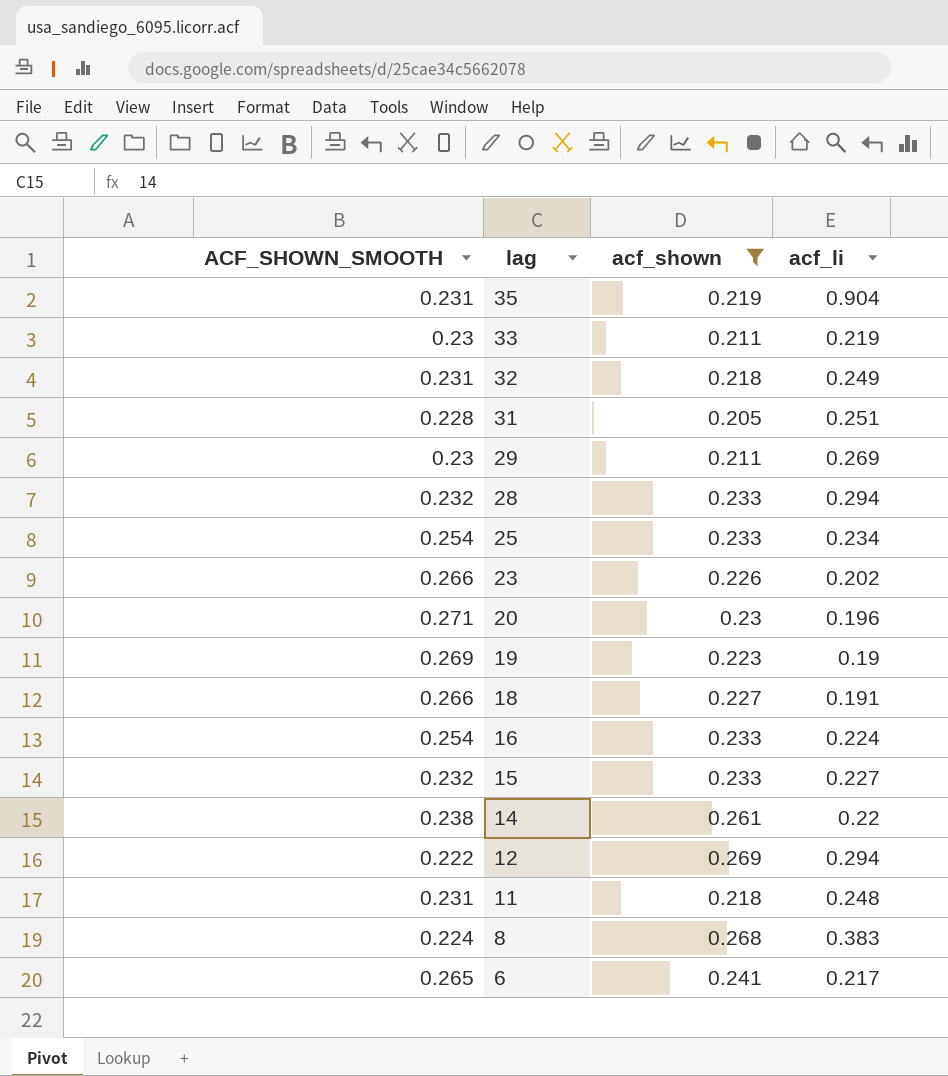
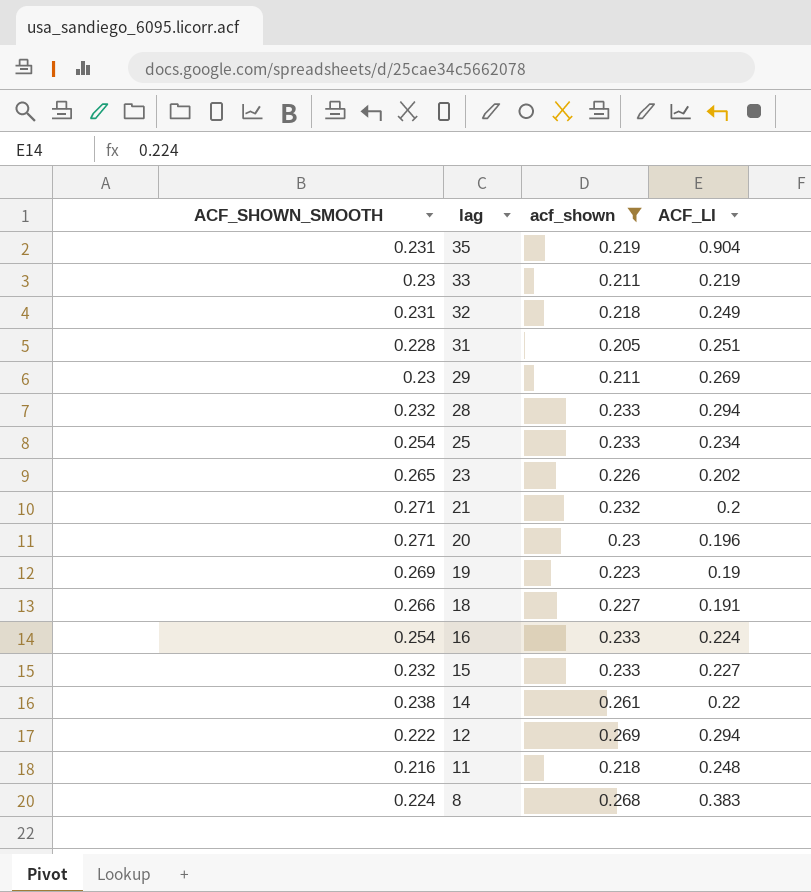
column name: acf_li -> ACF_LI
row 6: 0.265 | 0.241 | 0.217 -> none
23 | ACF_SHOWN_SMOOTH: 0.266 -> 0.265
row 21: none -> 0.271 | 0.232 | 0.2
11 | ACF_SHOWN_SMOOTH: 0.231 -> 0.216

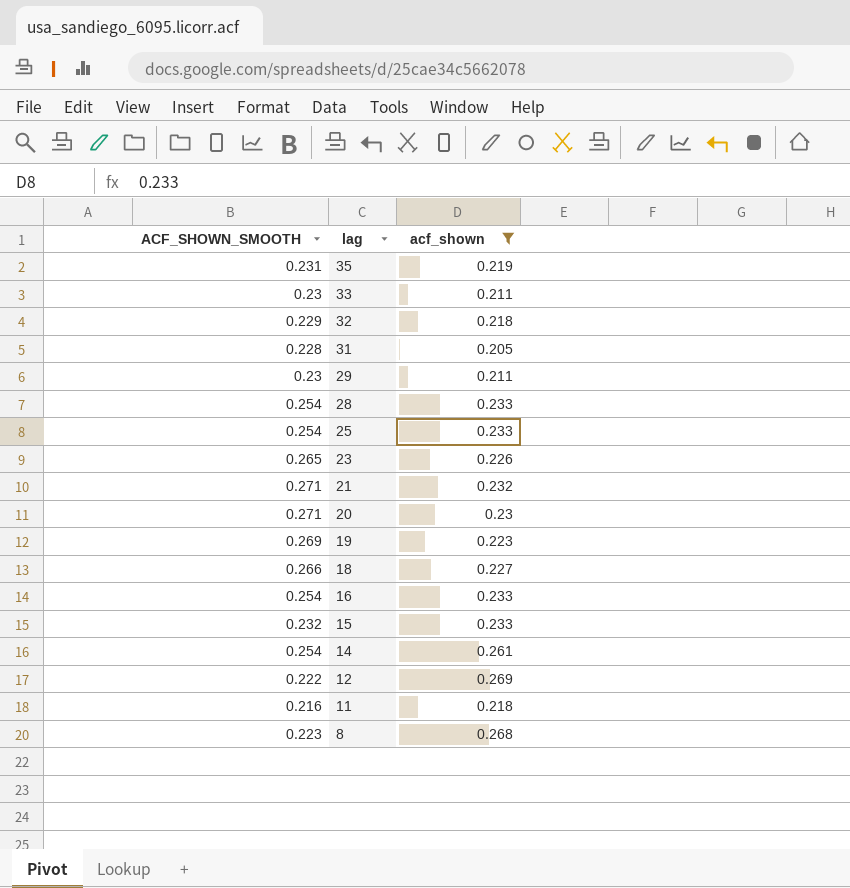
column ACF_LI | position: 4 -> none
32 | ACF_SHOWN_SMOOTH: 0.231 -> 0.229
28 | ACF_SHOWN_SMOOTH: 0.232 -> 0.254
14 | ACF_SHOWN_SMOOTH: 0.238 -> 0.254
8 | ACF_SHOWN_SMOOTH: 0.224 -> 0.223

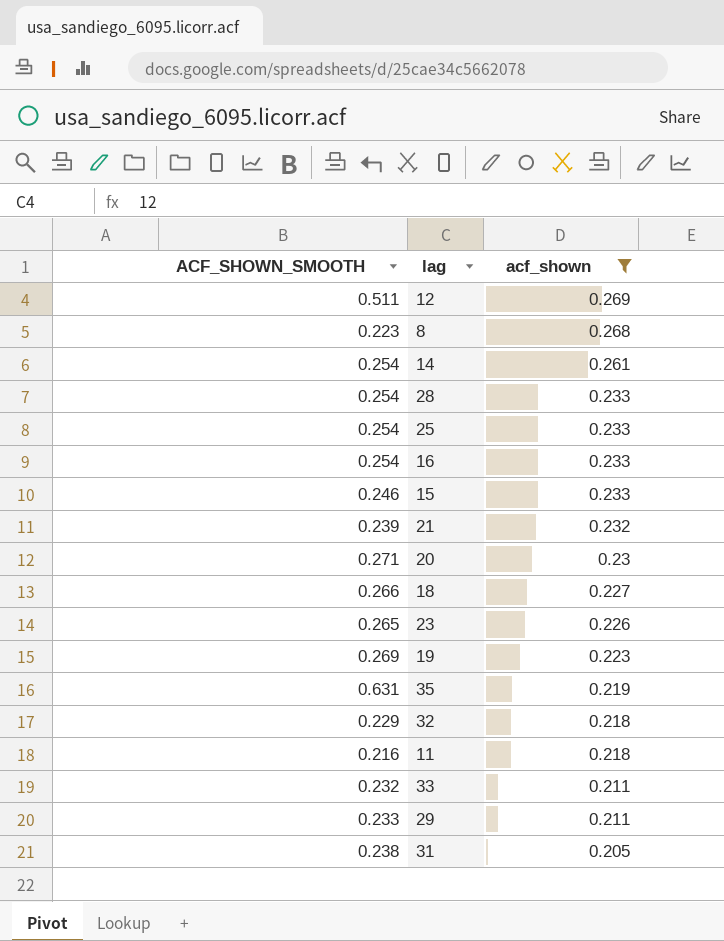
row order: lag descending -> acf_shown descending
12 | ACF_SHOWN_SMOOTH: 0.222 -> 0.511
15 | ACF_SHOWN_SMOOTH: 0.232 -> 0.246
21 | ACF_SHOWN_SMOOTH: 0.271 -> 0.239
35 | ACF_SHOWN_SMOOTH: 0.231 -> 0.631
33 | ACF_SHOWN_SMOOTH: 0.23 -> 0.232
29 | ACF_SHOWN_SMOOTH: 0.23 -> 0.233
31 | ACF_SHOWN_SMOOTH: 0.228 -> 0.238

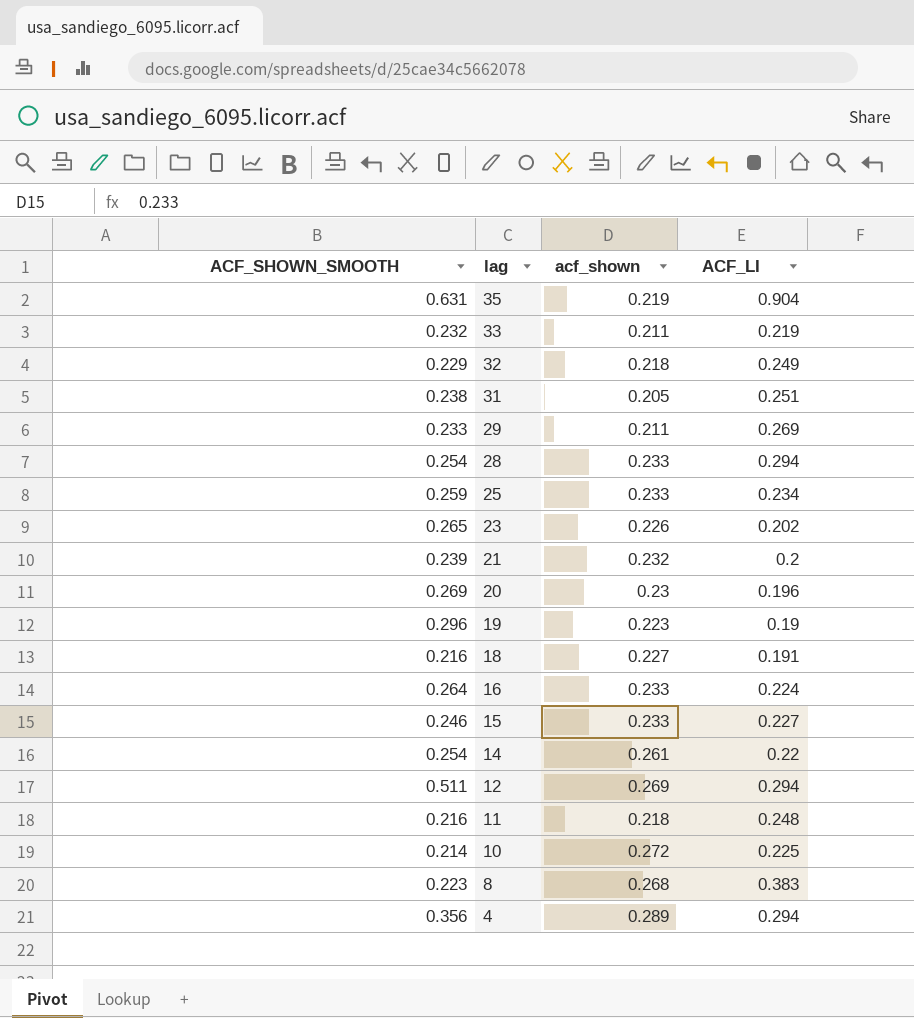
filter: acf_shown <= 0.269 -> none
row order: acf_shown descending -> lag descending
column ACF_LI | position: none -> 4
25 | ACF_SHOWN_SMOOTH: 0.254 -> 0.259
20 | ACF_SHOWN_SMOOTH: 0.271 -> 0.269
19 | ACF_SHOWN_SMOOTH: 0.269 -> 0.296
18 | ACF_SHOWN_SMOOTH: 0.266 -> 0.216
16 | ACF_SHOWN_SMOOTH: 0.254 -> 0.264

